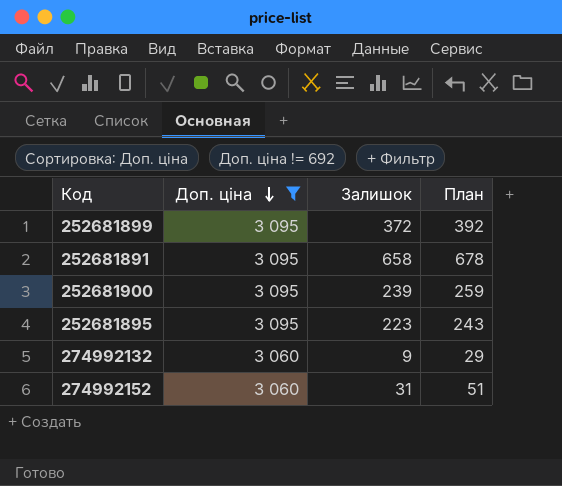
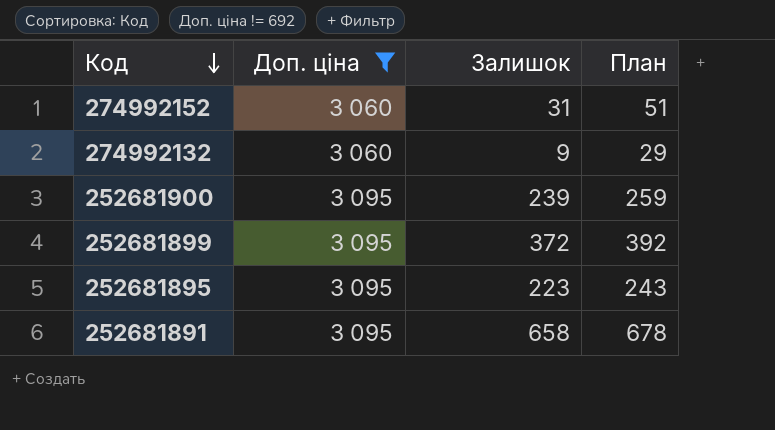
row order: Доп. ціна descending -> Код descending

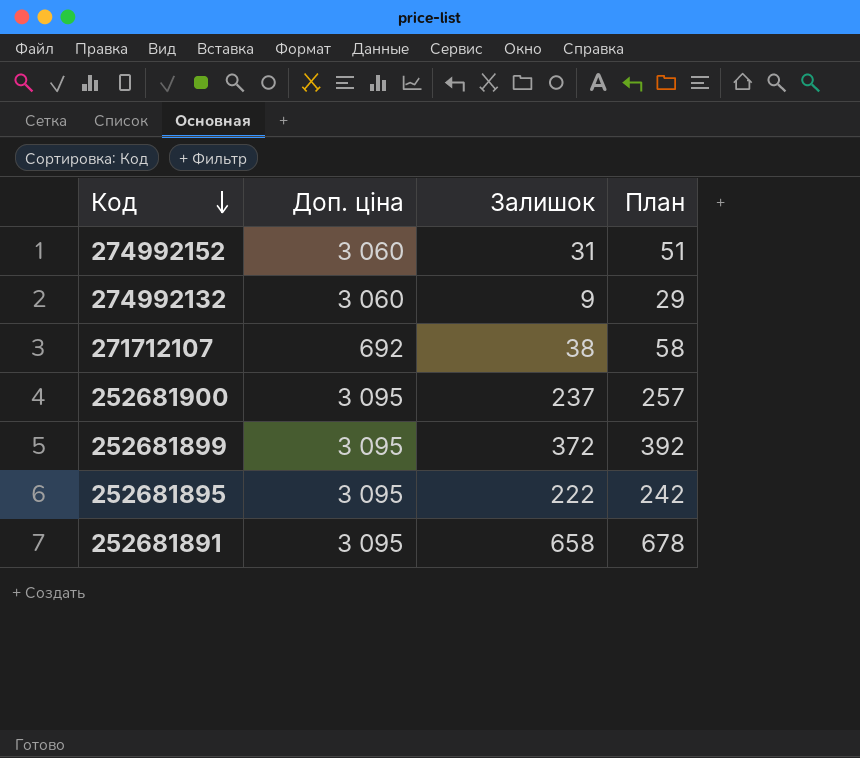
filter: Доп. ціна != 692 -> none
252681900 | Залишок: 239 -> 237
252681900 | План: 259 -> 257
252681895 | Залишок: 223 -> 222
252681895 | План: 243 -> 242

